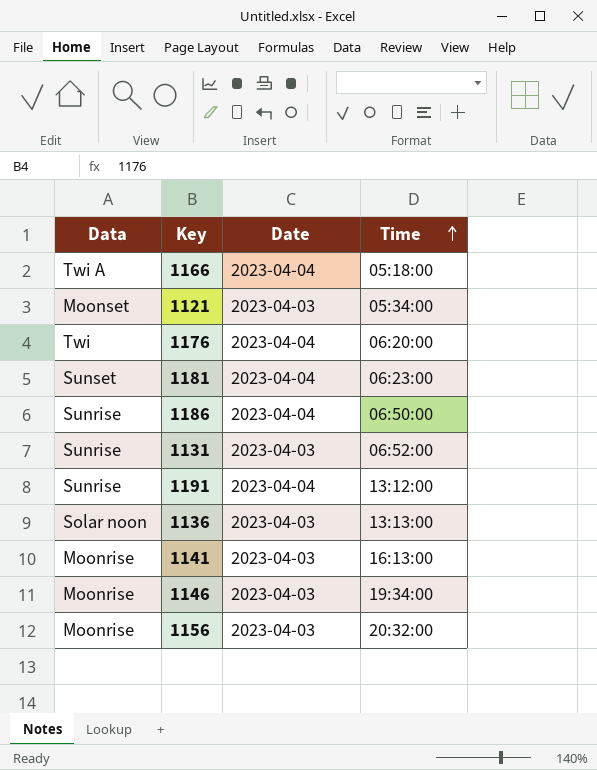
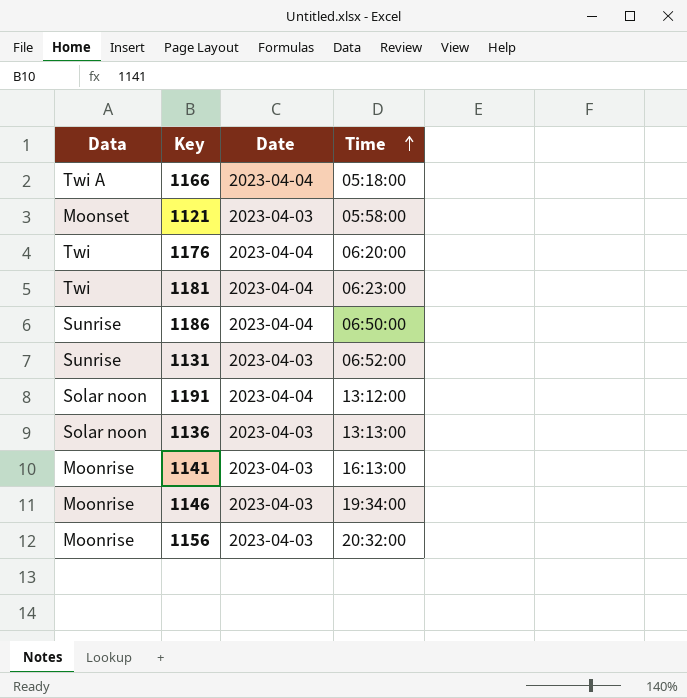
1121 | Time: 05:34:00 -> 05:58:00
1181 | Data: Sunset -> Twi
1191 | Data: Sunrise -> Solar noon

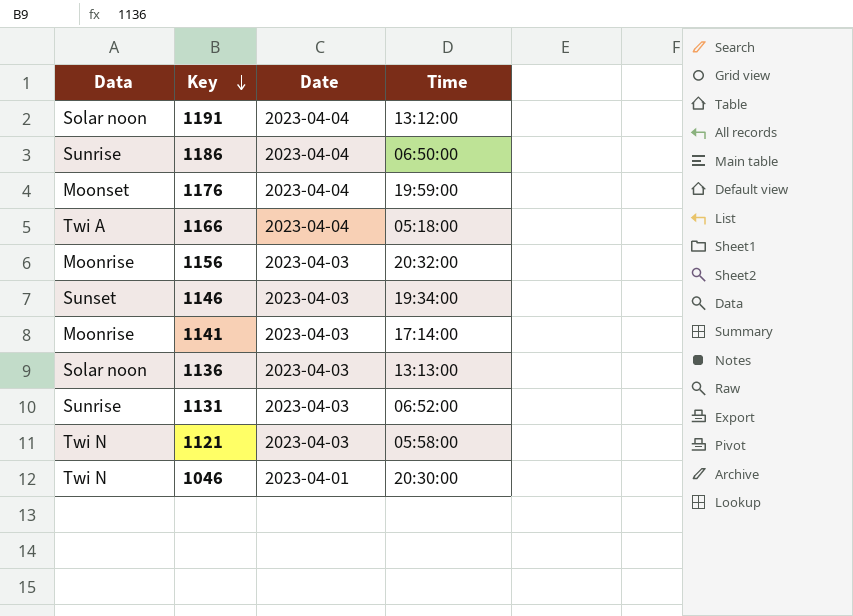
row order: Time ascending -> Key descending
row 1181: Twi | 2023-04-04 | 06:23:00 -> none
1176 | Data: Twi -> Moonset
1176 | Time: 06:20:00 -> 19:59:00
1146 | Data: Moonrise -> Sunset
1141 | Time: 16:13:00 -> 17:14:00
1121 | Data: Moonset -> Twi N
row 1046: none -> Twi N | 2023-04-01 | 20:30:00

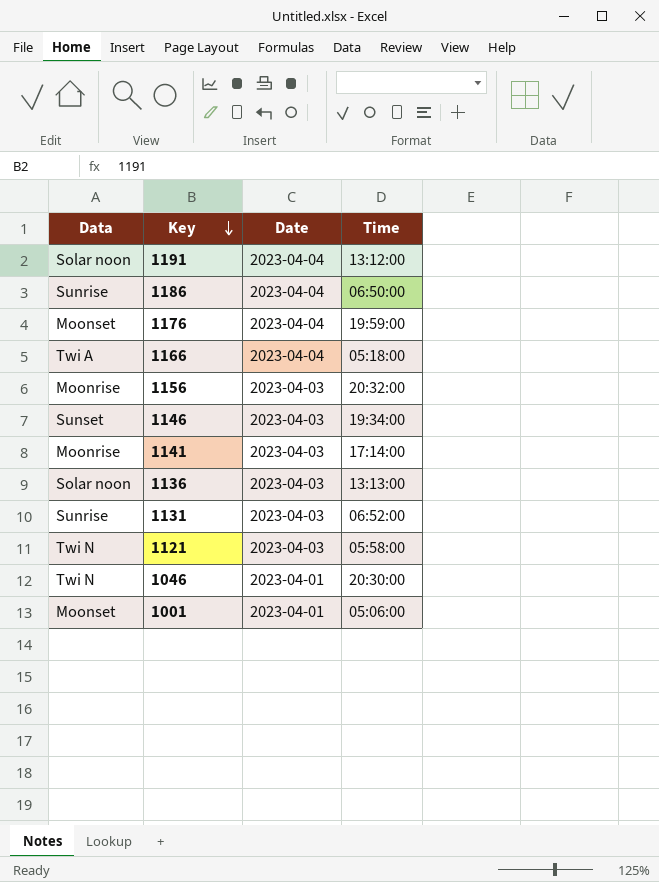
row 1001: none -> Moonset | 2023-04-01 | 05:06:00

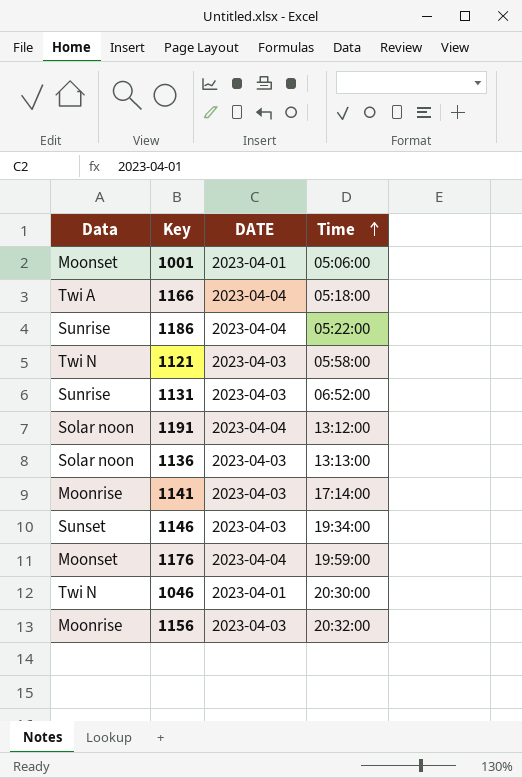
row order: Key descending -> Time ascending
column name: Date -> DATE
1186 | Time: 06:50:00 -> 05:22:00

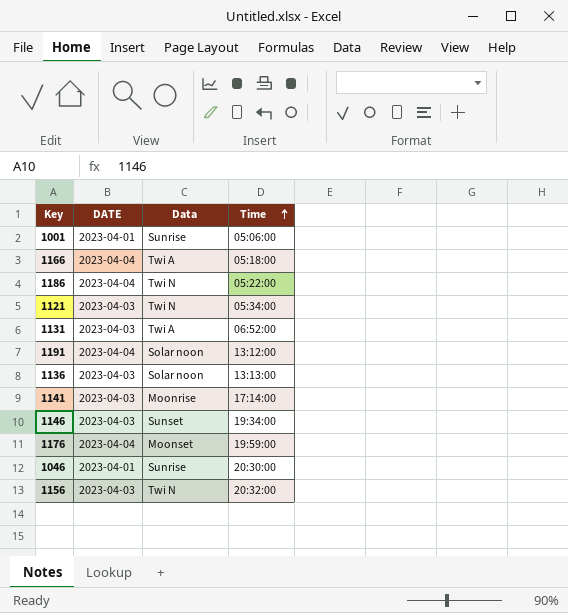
column Data | position: 1 -> 3
1001 | Data: Moonset -> Sunrise
1186 | Data: Sunrise -> Twi N
1121 | Time: 05:58:00 -> 05:34:00
1131 | Data: Sunrise -> Twi A
1046 | Data: Twi N -> Sunrise
1156 | Data: Moonrise -> Twi N

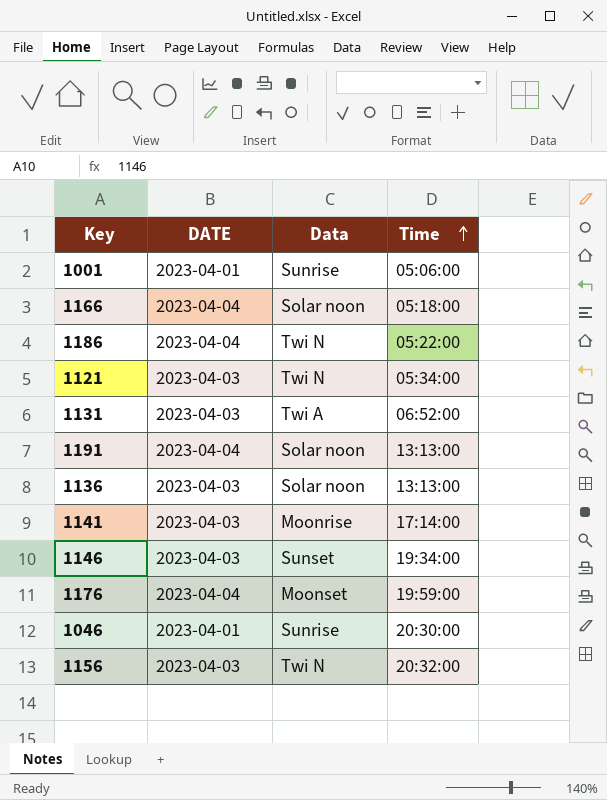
1166 | Data: Twi A -> Solar noon
1191 | Time: 13:12:00 -> 13:13:00

